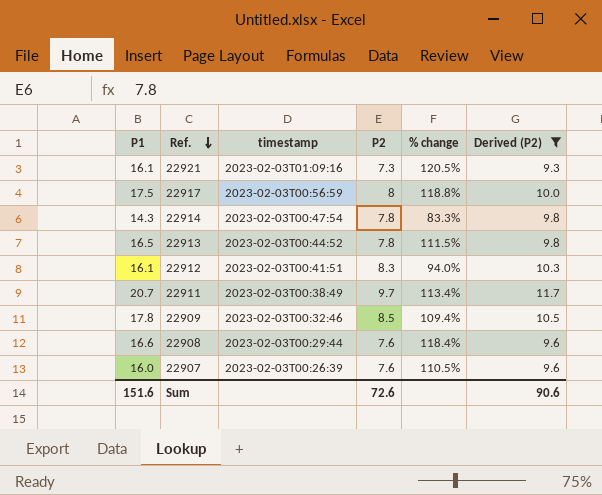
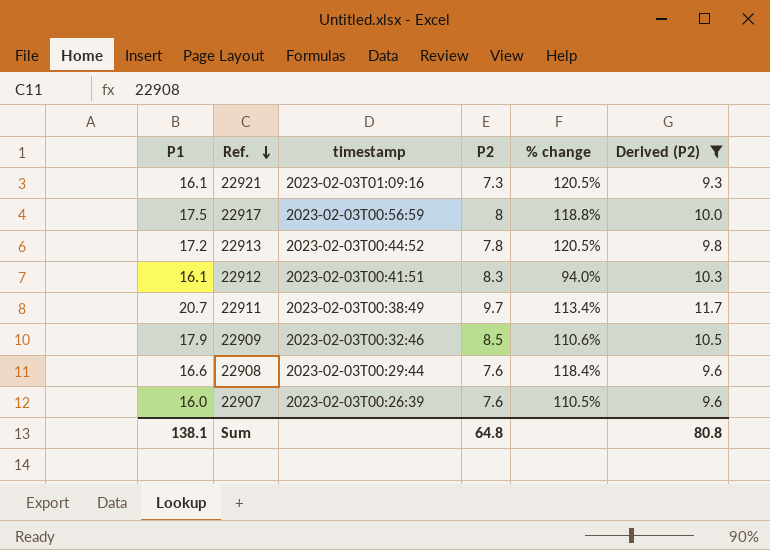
row 22914: 14.3 | 2023-02-03T00:47:54 | 7.8 | 83.3% | 9.8 -> none
22913 | P1: 16.5 -> 17.2
22913 | % change: 111.5% -> 120.5%
22909 | P1: 17.8 -> 17.9
22909 | % change: 109.4% -> 110.6%
Sum | P1: 151.6 -> 138.1
Sum | P2: 72.6 -> 64.8
Sum | Derived (P2): 90.6 -> 80.8

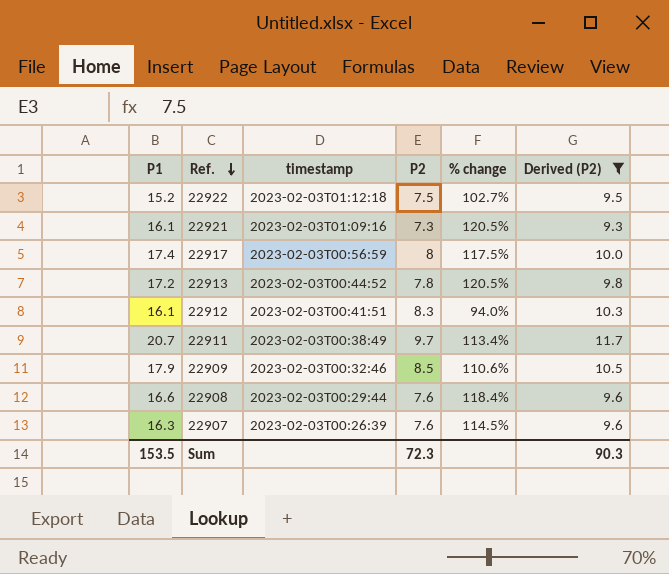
row 22922: none -> 15.2 | 2023-02-03T01:12:18 | 7.5 | 102.7% | 9.5
22917 | P1: 17.5 -> 17.4
22917 | % change: 118.8% -> 117.5%
22907 | P1: 16.0 -> 16.3
22907 | % change: 110.5% -> 114.5%
Sum | P1: 138.1 -> 153.5
Sum | P2: 64.8 -> 72.3
Sum | Derived (P2): 80.8 -> 90.3

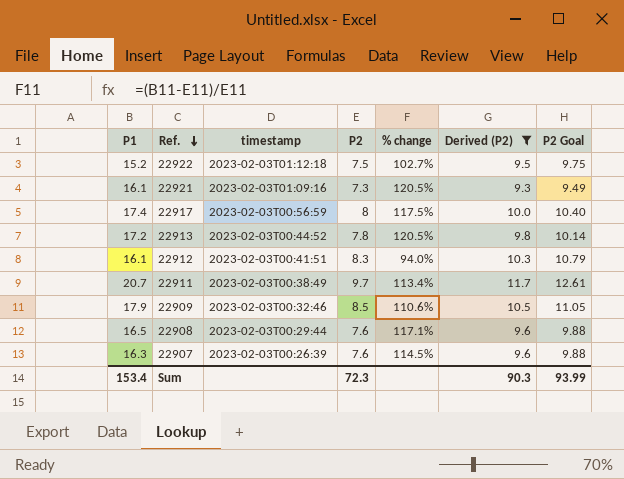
column P2 Goal | formula: none -> [P2] * 1.3
22908 | P1: 16.6 -> 16.5
22908 | % change: 118.4% -> 117.1%
Sum | P1: 153.5 -> 153.4

